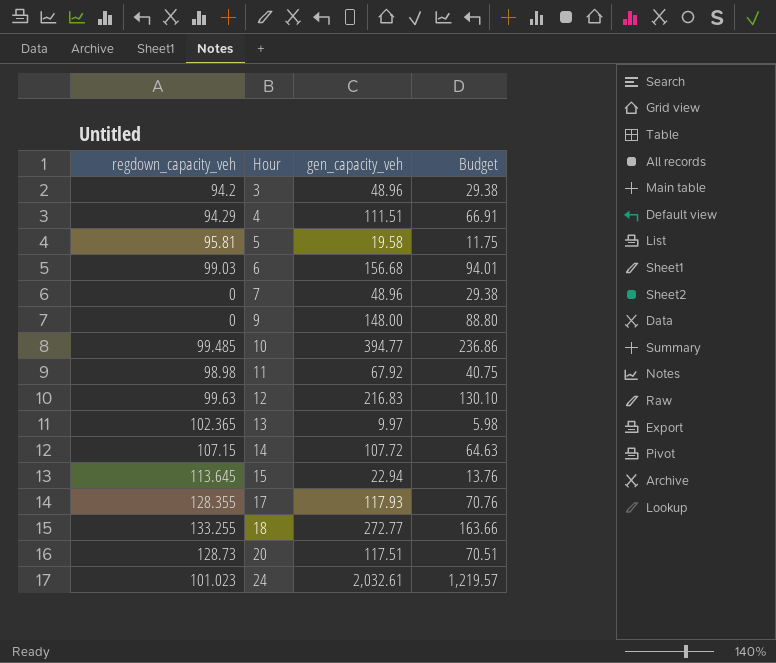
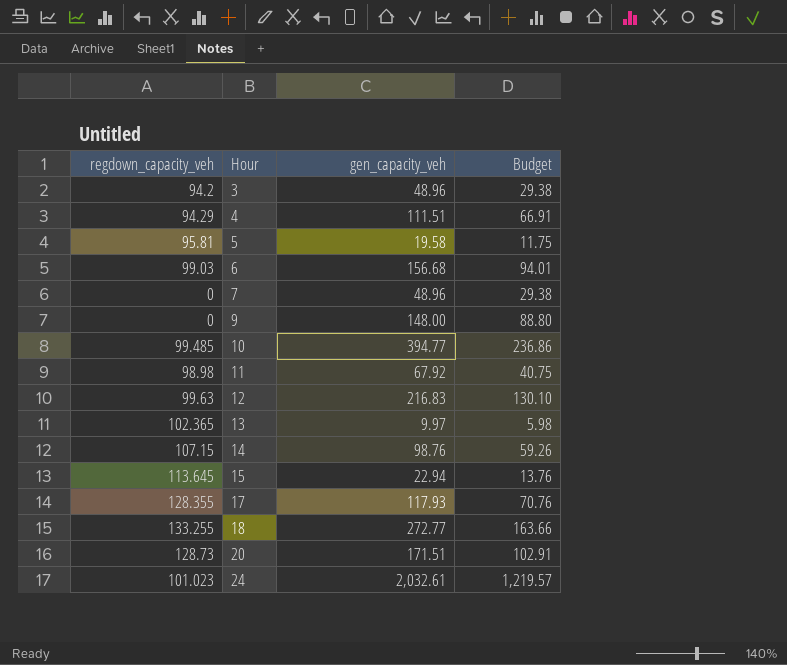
14 | gen_capacity_veh: 107.72 -> 98.76
14 | Budget: 64.63 -> 59.26
20 | gen_capacity_veh: 117.51 -> 171.51
20 | Budget: 70.51 -> 102.91

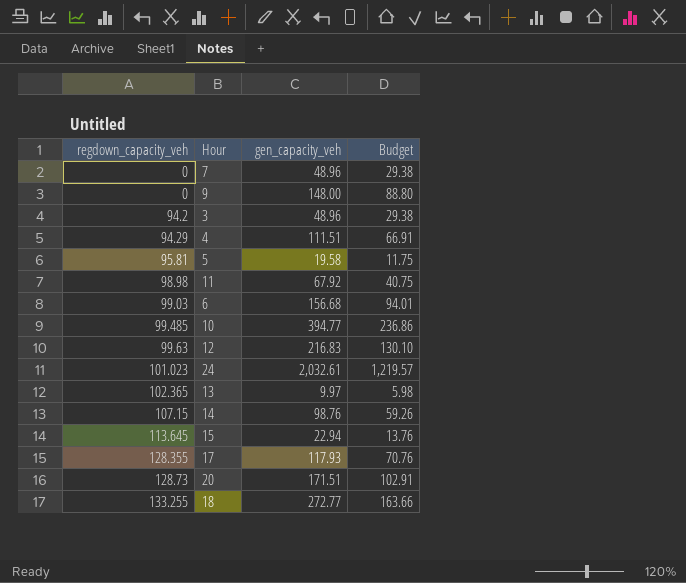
row order: Hour ascending -> regdown_capacity_veh ascending

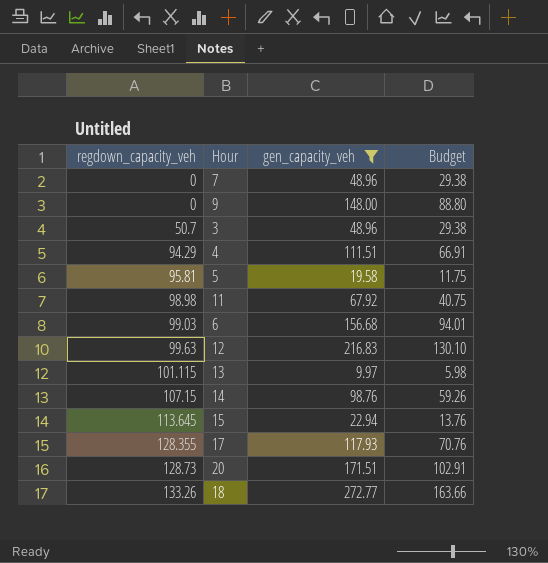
filter: none -> gen_capacity_veh <= 272.77
3 | regdown_capacity_veh: 94.2 -> 50.7
13 | regdown_capacity_veh: 102.365 -> 101.115
18 | regdown_capacity_veh: 133.255 -> 133.26

